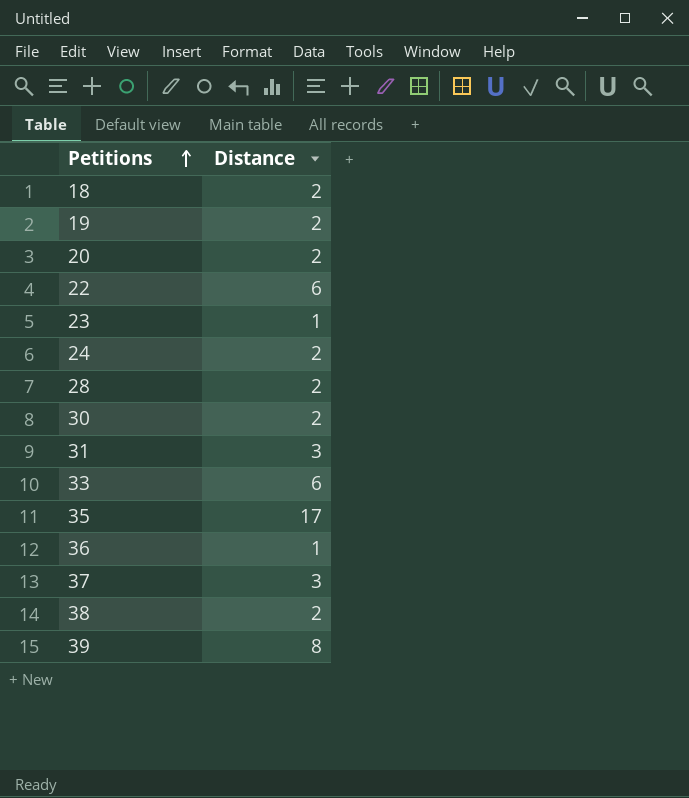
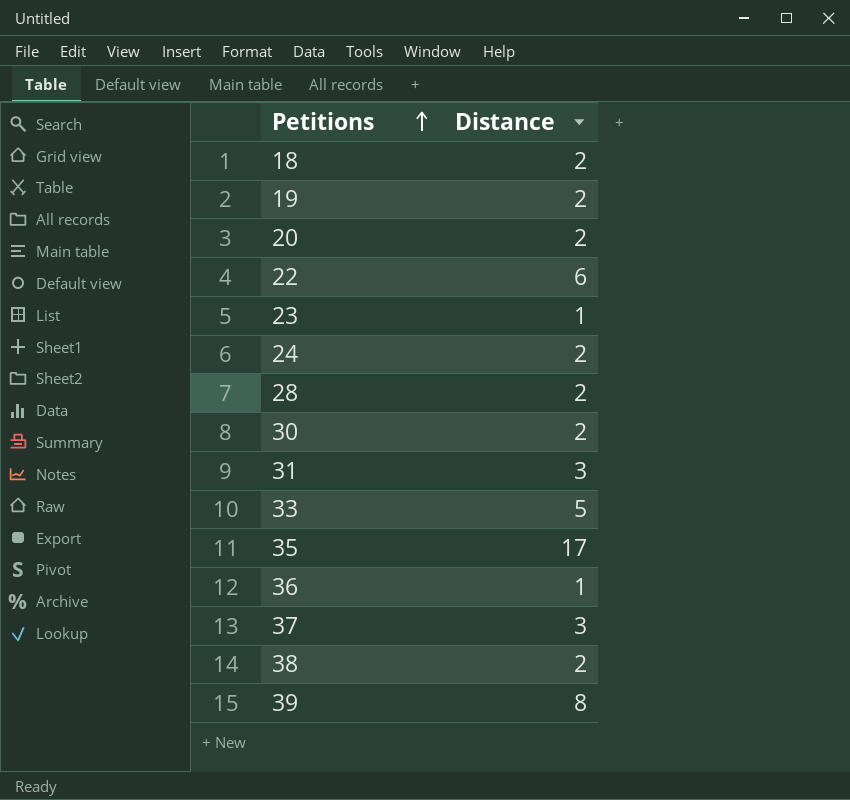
33 | Distance: 6 -> 5

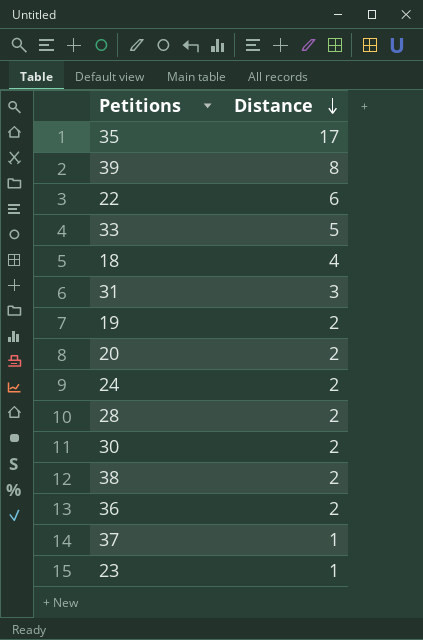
row order: Petitions ascending -> Distance descending
18 | Distance: 2 -> 4
36 | Distance: 1 -> 2
37 | Distance: 3 -> 1

